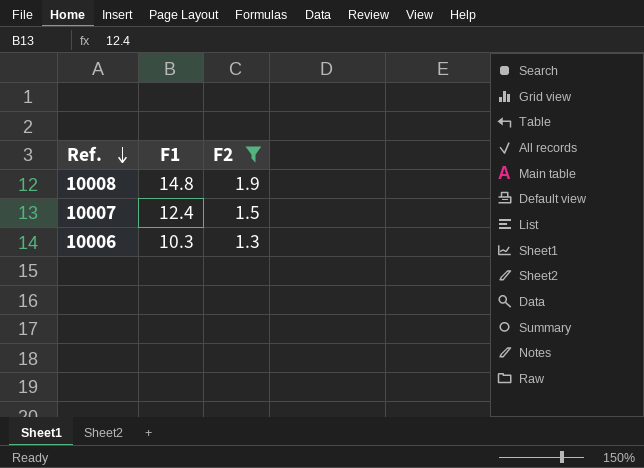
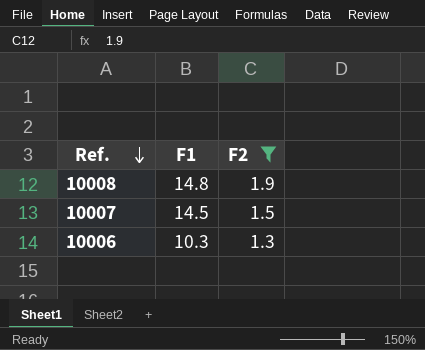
10007 | F1: 12.4 -> 14.5

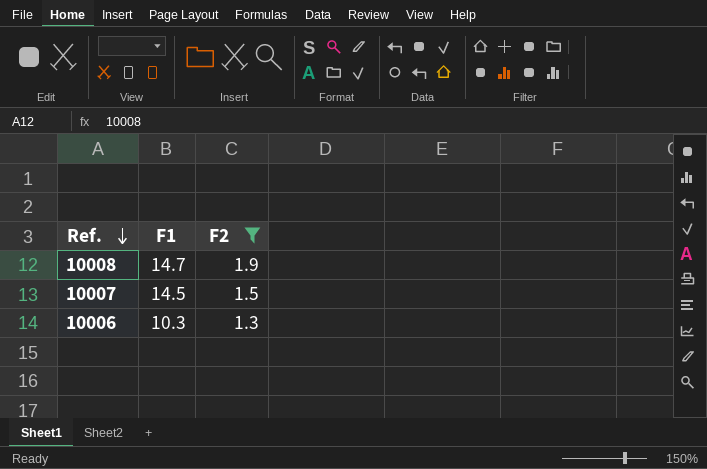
10008 | F1: 14.8 -> 14.7

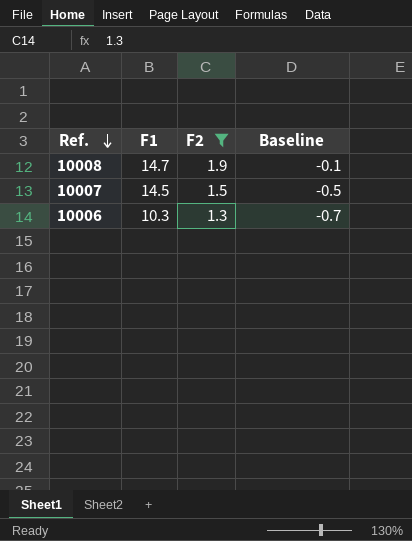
column Baseline | formula: none -> [F2] - 2

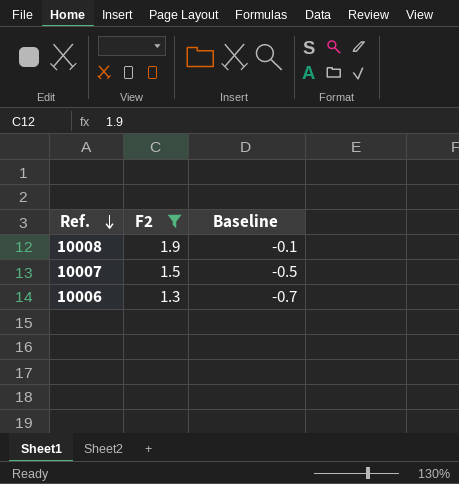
column F1 | position: 2 -> none

